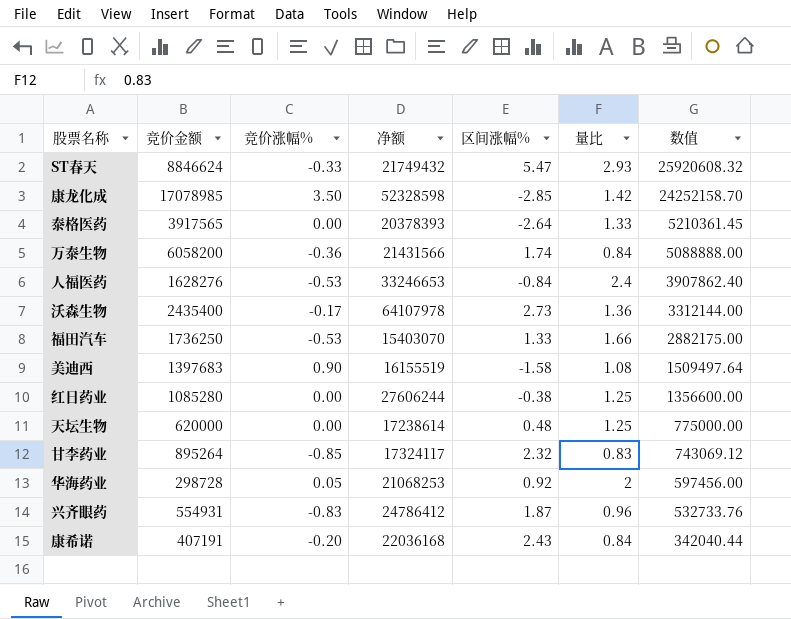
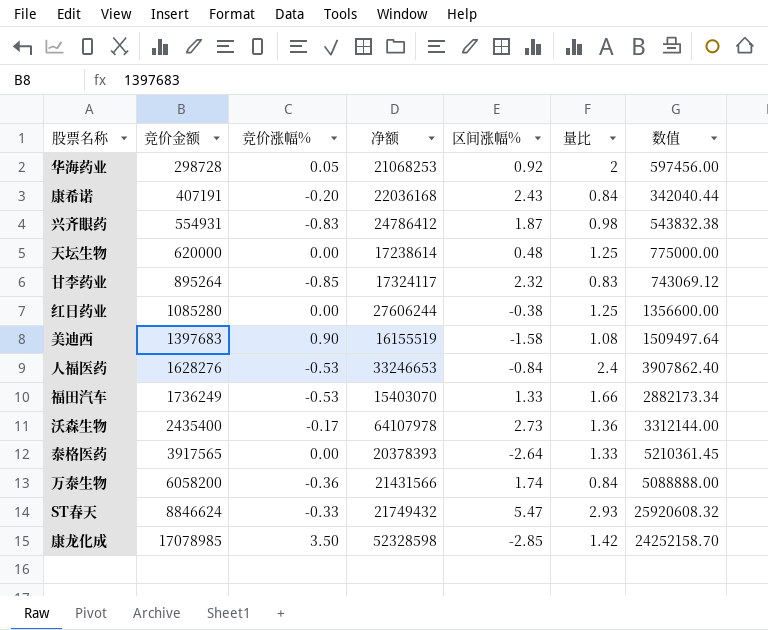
row order: 数值 descending -> 竞价金额 ascending
兴齐眼药 | 量比: 0.96 -> 0.98
兴齐眼药 | 数值: 532733.76 -> 543832.38
福田汽车 | 竞价金额: 1736250 -> 1736249
福田汽车 | 数值: 2882175.00 -> 2882173.34

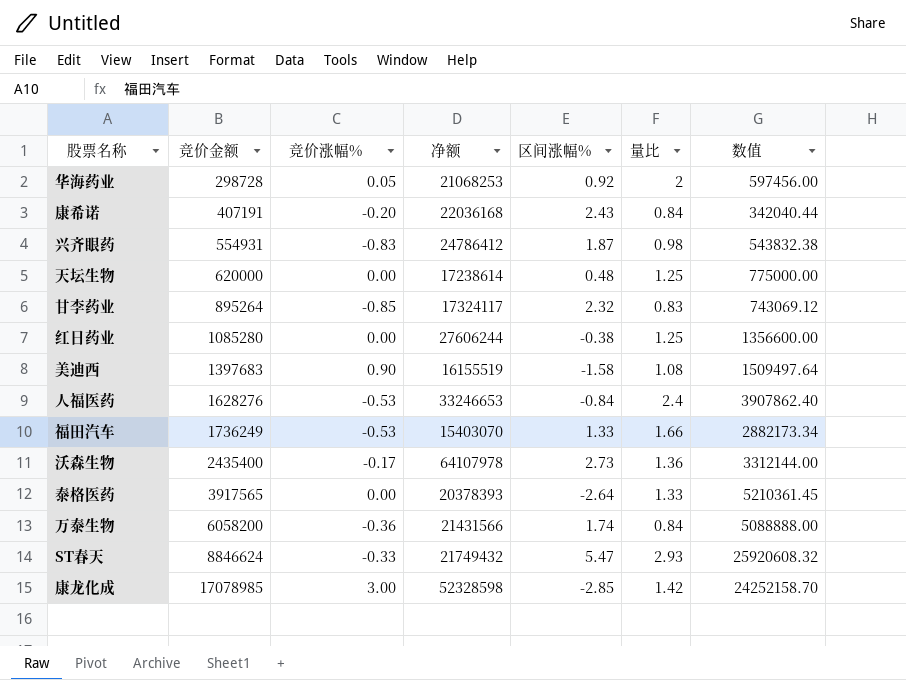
康龙化成 | 竞价涨幅%: 3.50 -> 3.00

